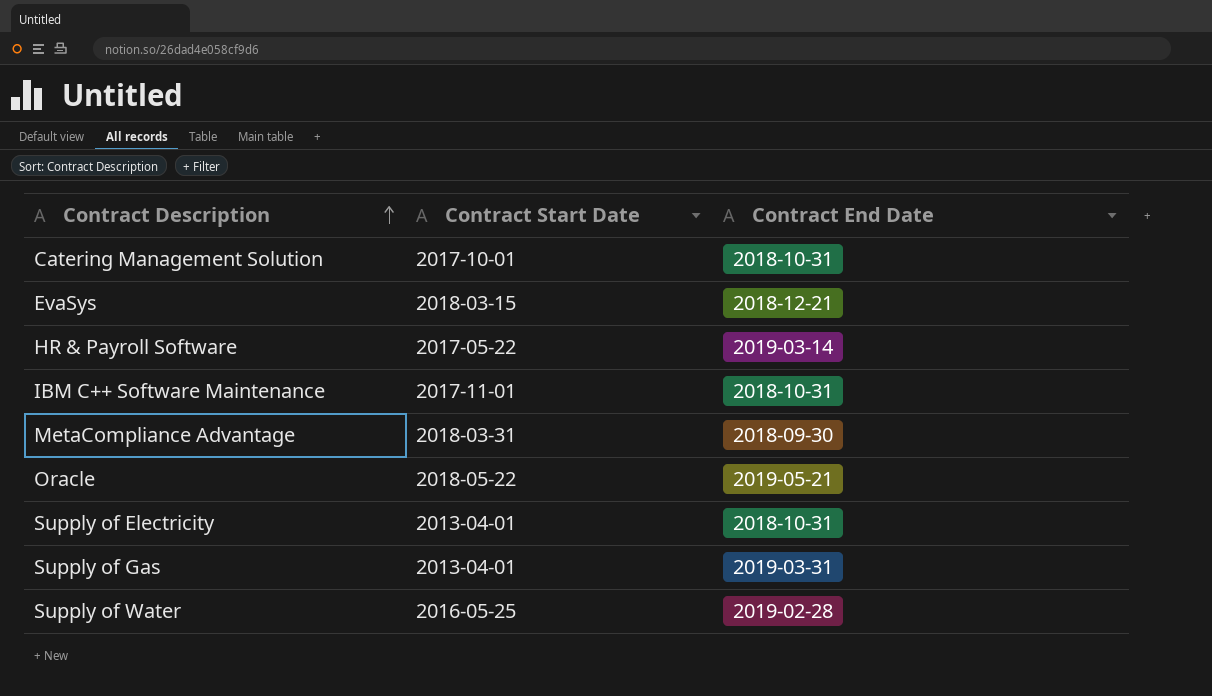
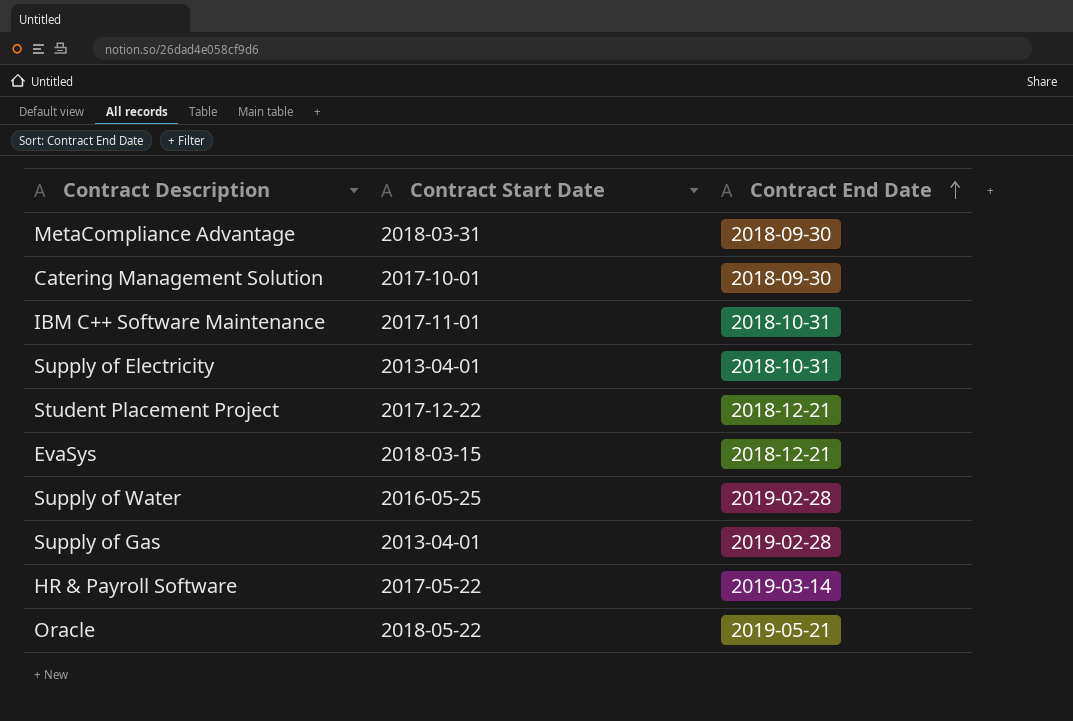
row order: Contract Description ascending -> Contract End Date ascending
Catering Management Solution | Contract End Date: 2018-10-31 -> 2018-09-30
row Student Placement Project: none -> 2017-12-22 | 2018-12-21
Supply of Gas | Contract End Date: 2019-03-31 -> 2019-02-28

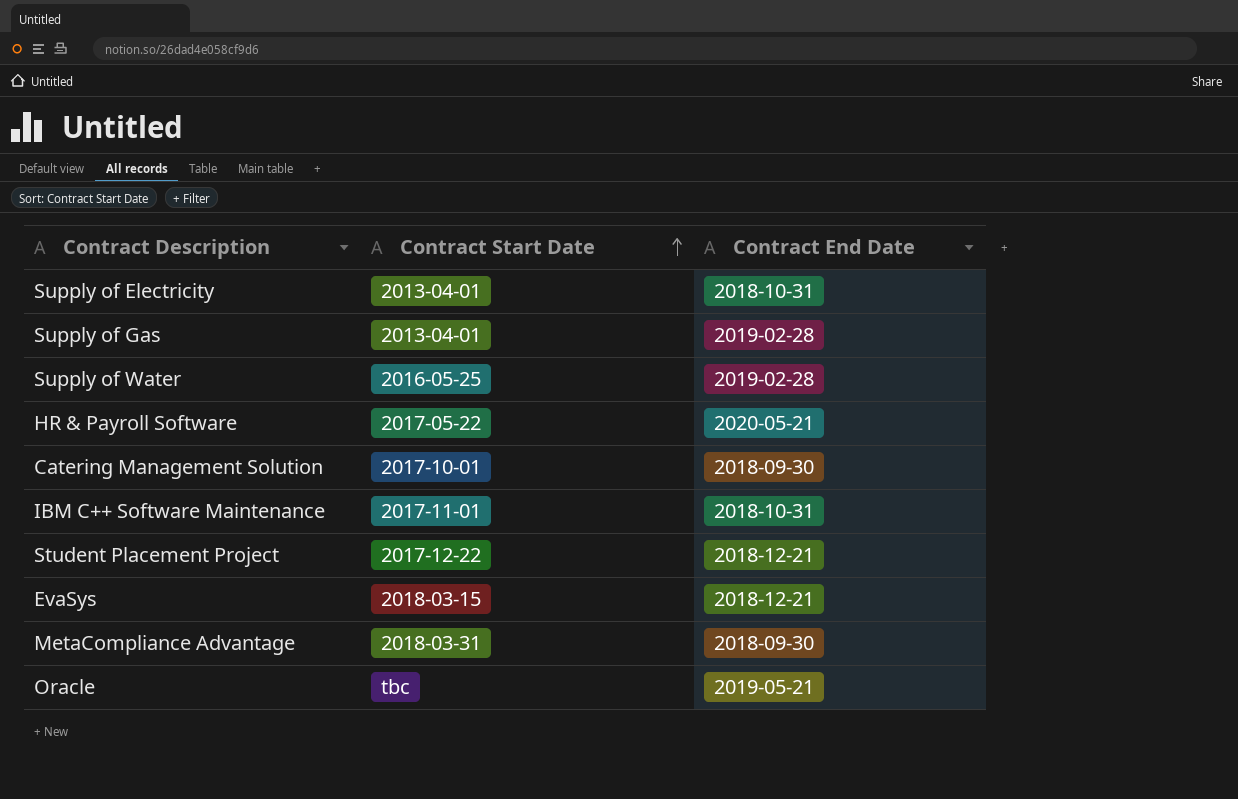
row order: Contract End Date ascending -> Contract Start Date ascending
HR & Payroll Software | Contract End Date: 2019-03-14 -> 2020-05-21
Oracle | Contract Start Date: 2018-05-22 -> tbc

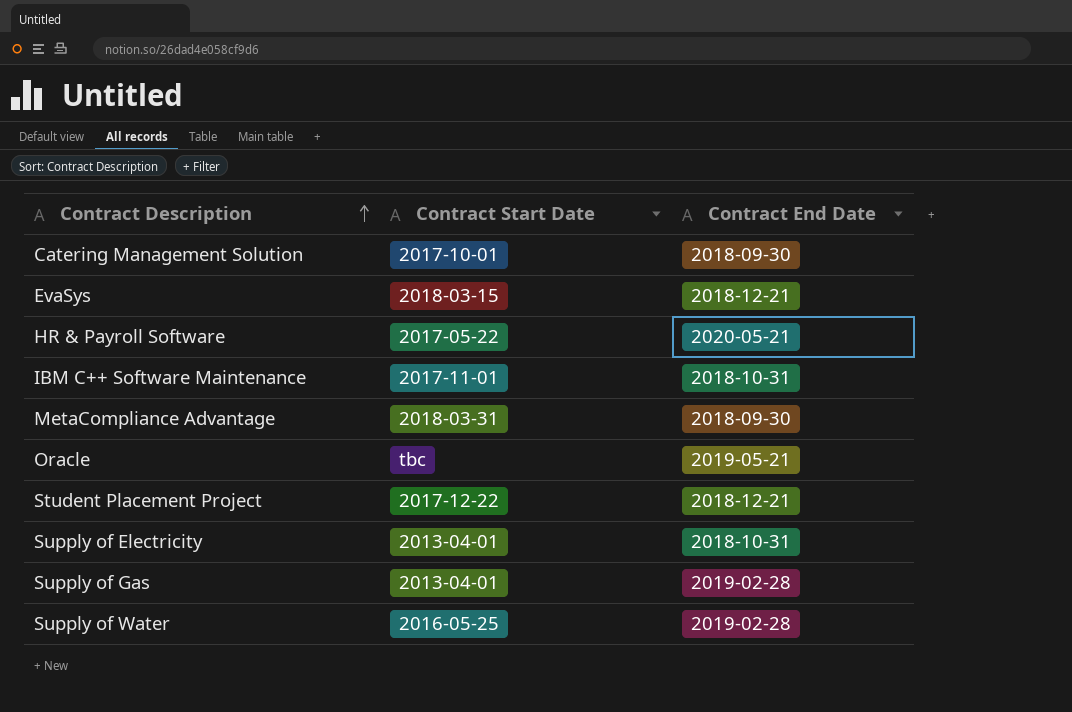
row order: Contract Start Date ascending -> Contract Description ascending

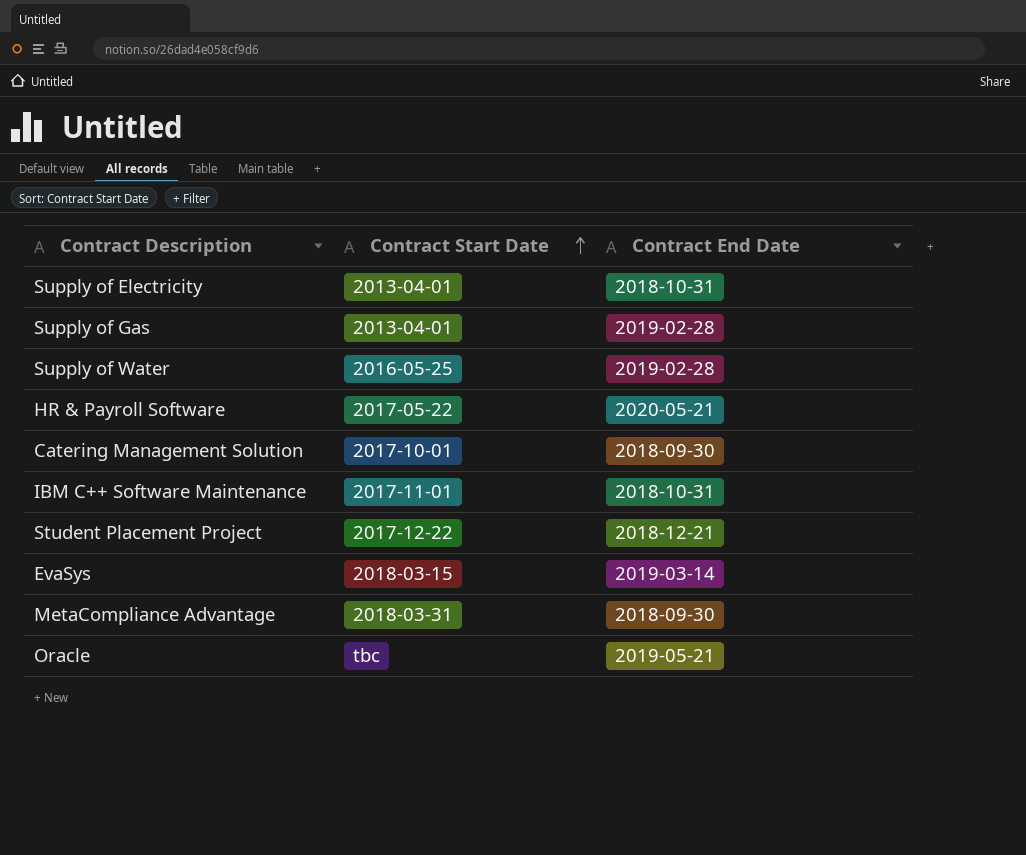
row order: Contract Description ascending -> Contract Start Date ascending
EvaSys | Contract End Date: 2018-12-21 -> 2019-03-14

